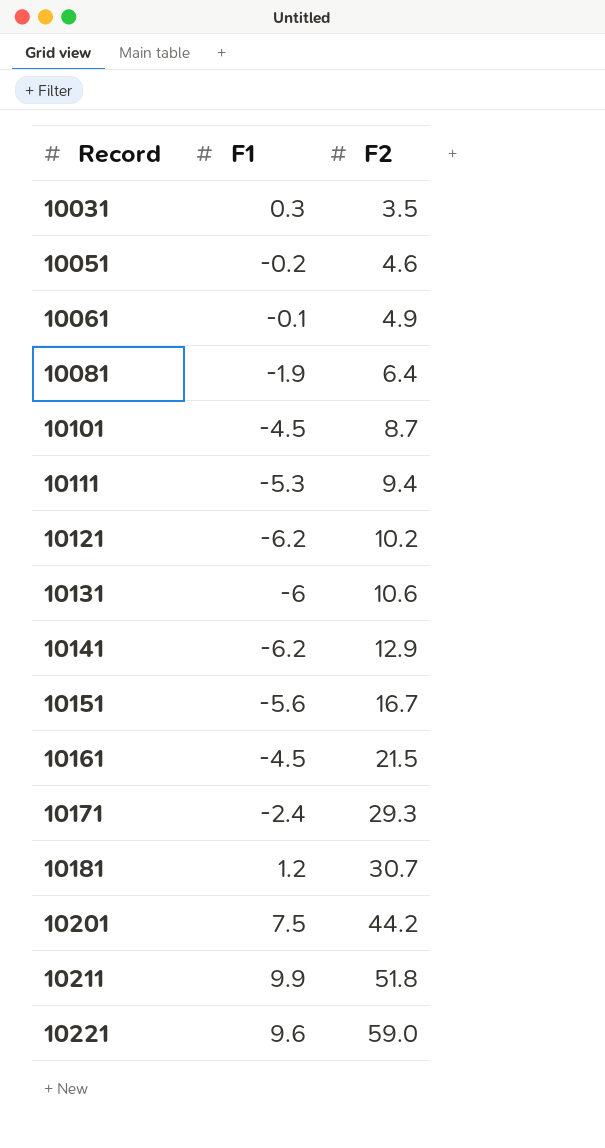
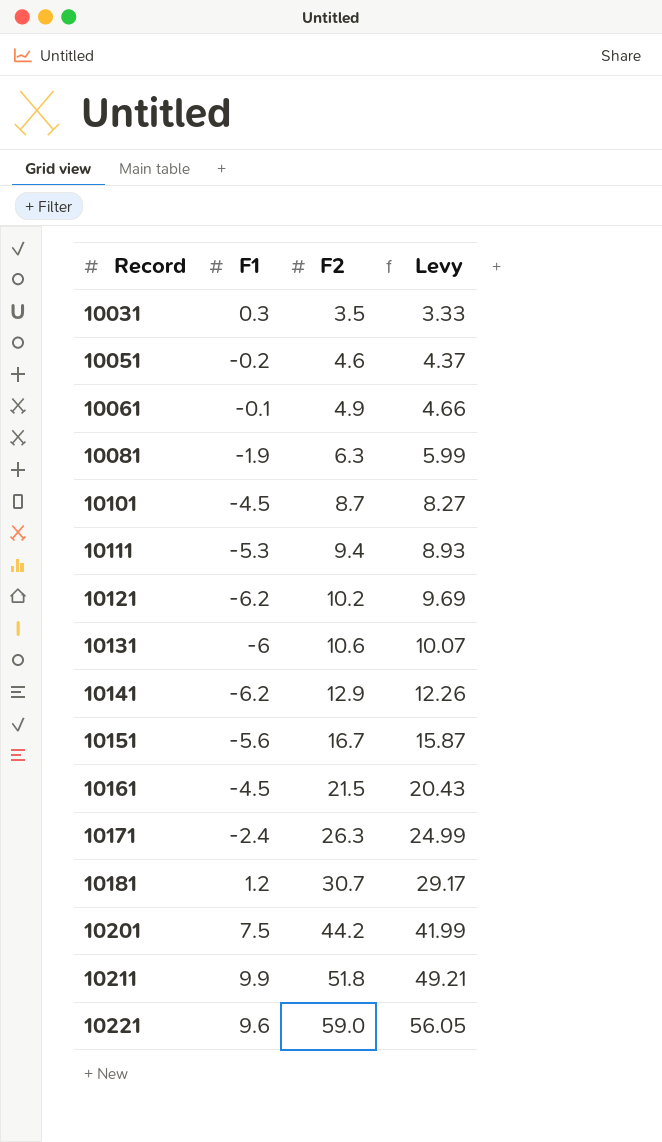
column Levy | formula: none -> [F2] * 0.95
10081 | F2: 6.4 -> 6.3
10171 | F2: 29.3 -> 26.3

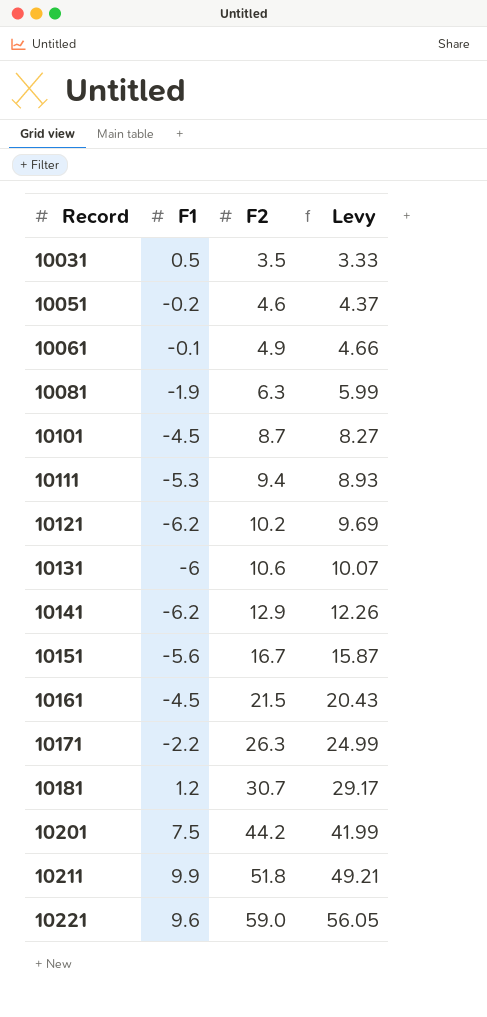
10031 | F1: 0.3 -> 0.5
10171 | F1: -2.4 -> -2.2

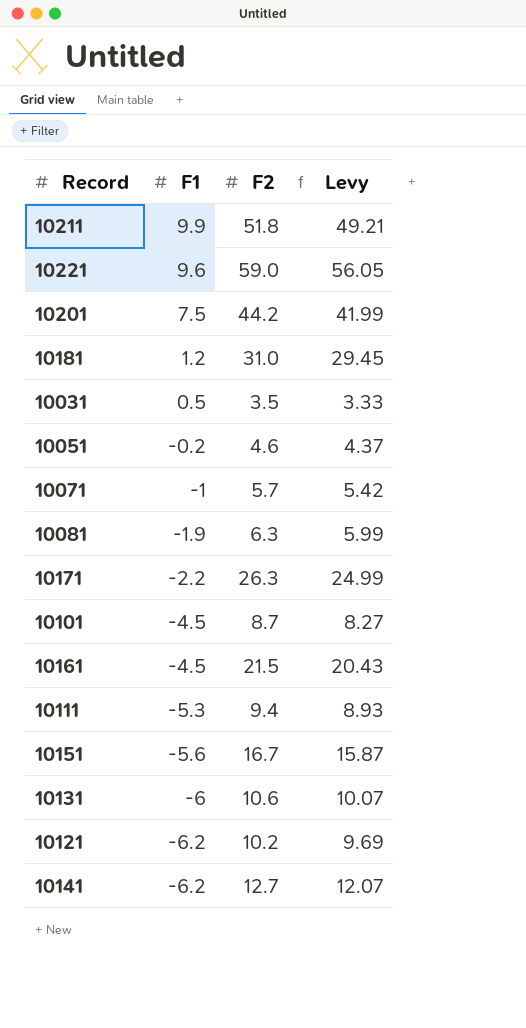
row order: Record ascending -> F1 descending
row 10061: -0.1 | 4.9 | 4.66 -> none
10181 | F2: 30.7 -> 31.0
10181 | Levy: 29.17 -> 29.45
row 10071: none -> -1 | 5.7 | 5.42
10141 | F2: 12.9 -> 12.7
10141 | Levy: 12.26 -> 12.07

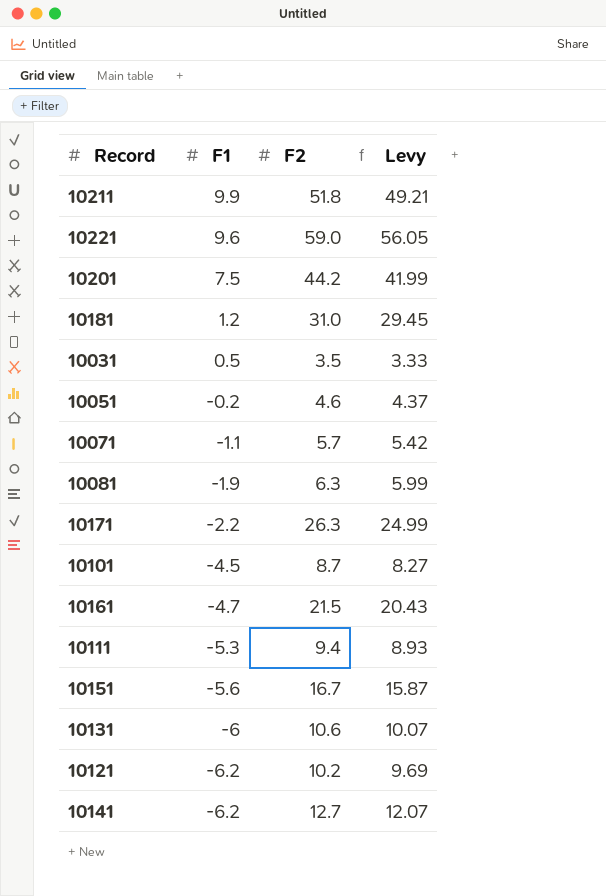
10071 | F1: -1 -> -1.1
10161 | F1: -4.5 -> -4.7

